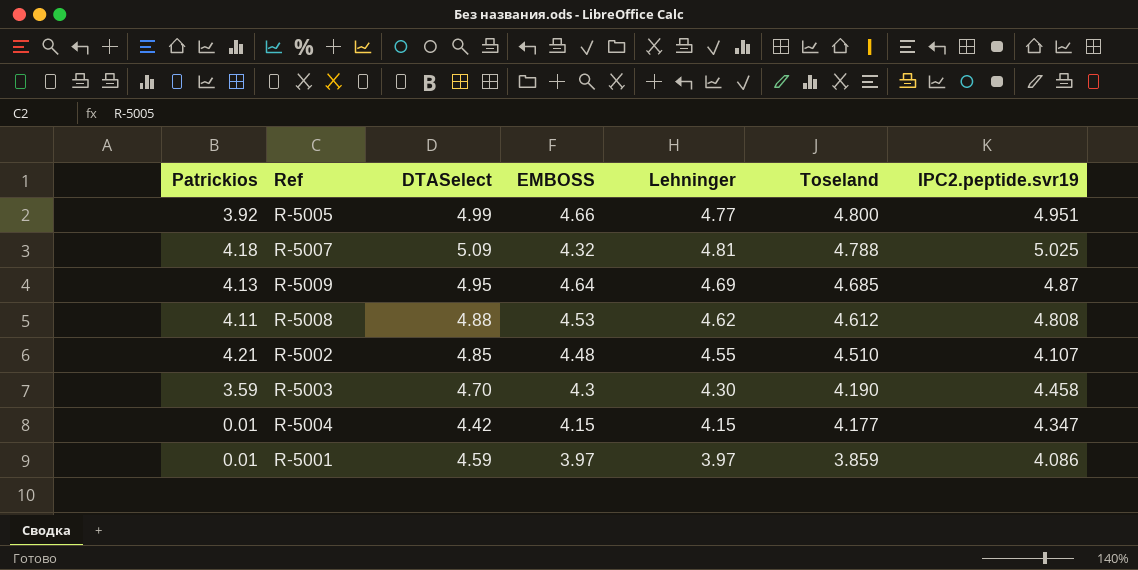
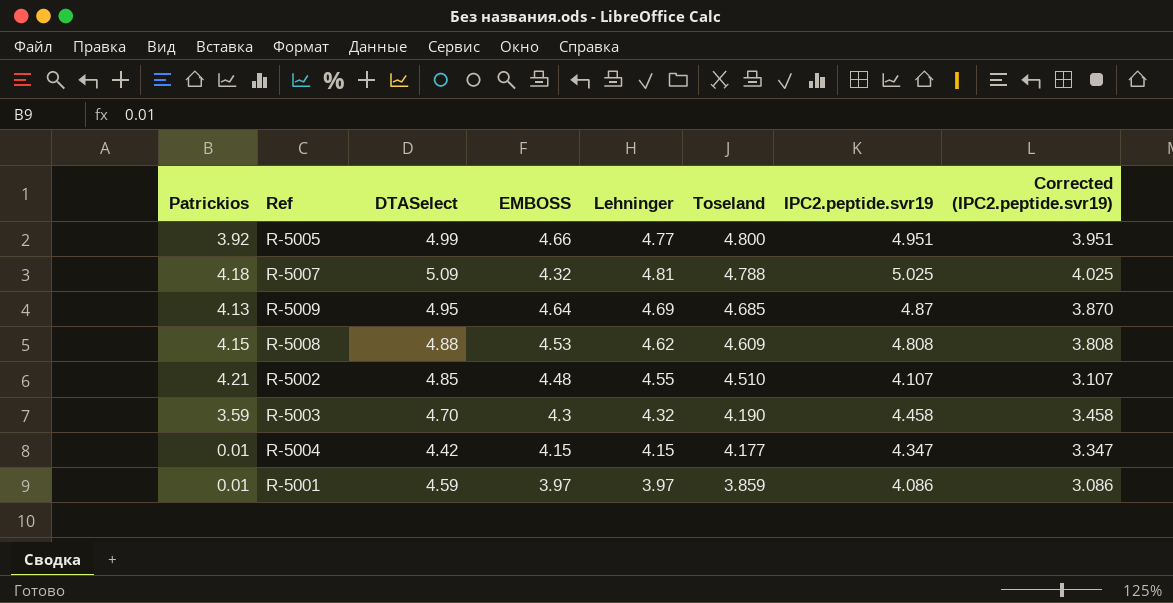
column Corrected (IPC2.peptide.svr19) | formula: none -> [IPC2.peptide.svr19] - 1
R-5008 | Patrickios: 4.11 -> 4.15
R-5008 | Toseland: 4.612 -> 4.609
R-5003 | Lehninger: 4.30 -> 4.32

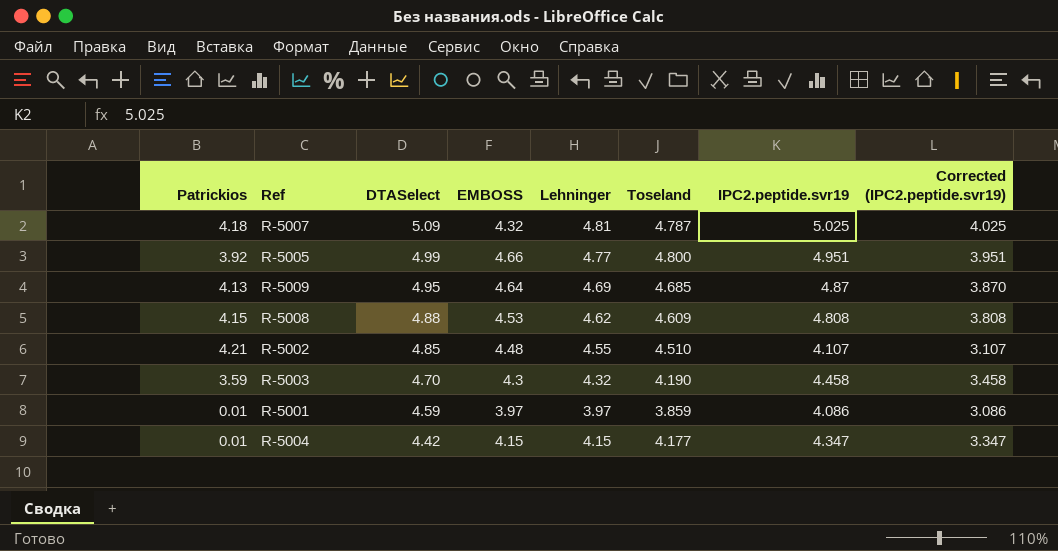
row order: Toseland descending -> DTASelect descending
R-5007 | Toseland: 4.788 -> 4.787

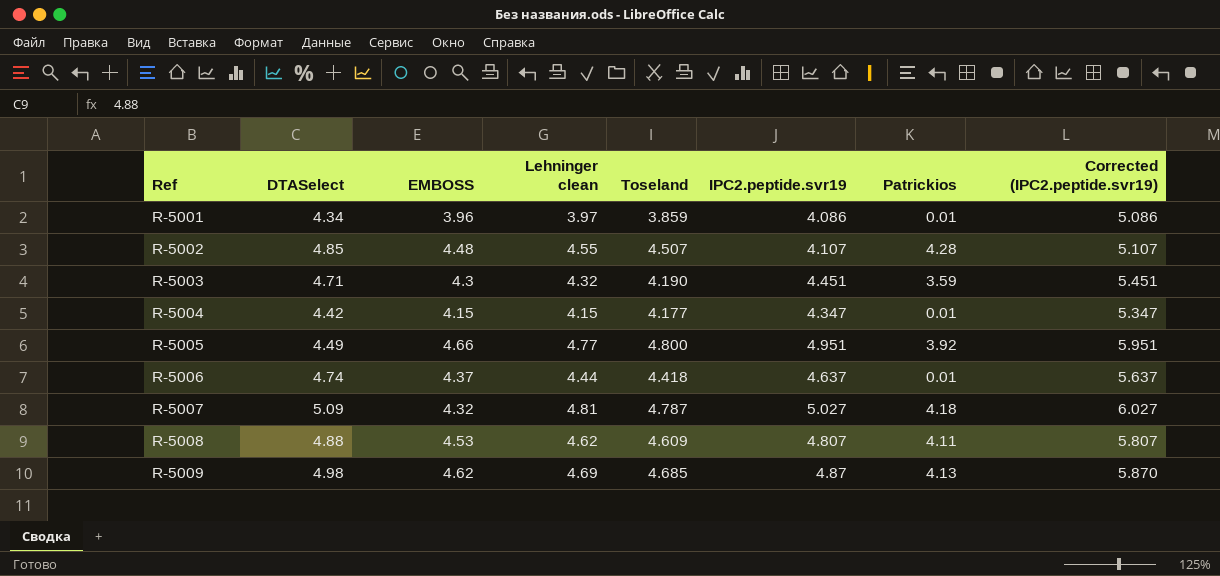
row order: DTASelect descending -> Ref ascending
column name: Lehninger -> Lehninger clean
column Patrickios | position: 1 -> 7
column Corrected (IPC2.peptide.svr19) | formula: [IPC2.peptide.svr19] - 1 -> [IPC2.peptide.svr19] + 1
R-5001 | DTASelect: 4.59 -> 4.34
R-5001 | EMBOSS: 3.97 -> 3.96
R-5002 | Toseland: 4.510 -> 4.507
R-5002 | Patrickios: 4.21 -> 4.28
R-5003 | DTASelect: 4.70 -> 4.71
R-5003 | IPC2.peptide.svr19: 4.458 -> 4.451
R-5005 | DTASelect: 4.99 -> 4.49
row R-5006: none -> 4.74 | 4.37 | 4.44 | 4.418 | 4.637 | 0.01 | 5.637
R-5007 | IPC2.peptide.svr19: 5.025 -> 5.027
R-5008 | IPC2.peptide.svr19: 4.808 -> 4.807
R-5008 | Patrickios: 4.15 -> 4.11
R-5009 | DTASelect: 4.95 -> 4.98
R-5009 | EMBOSS: 4.64 -> 4.62

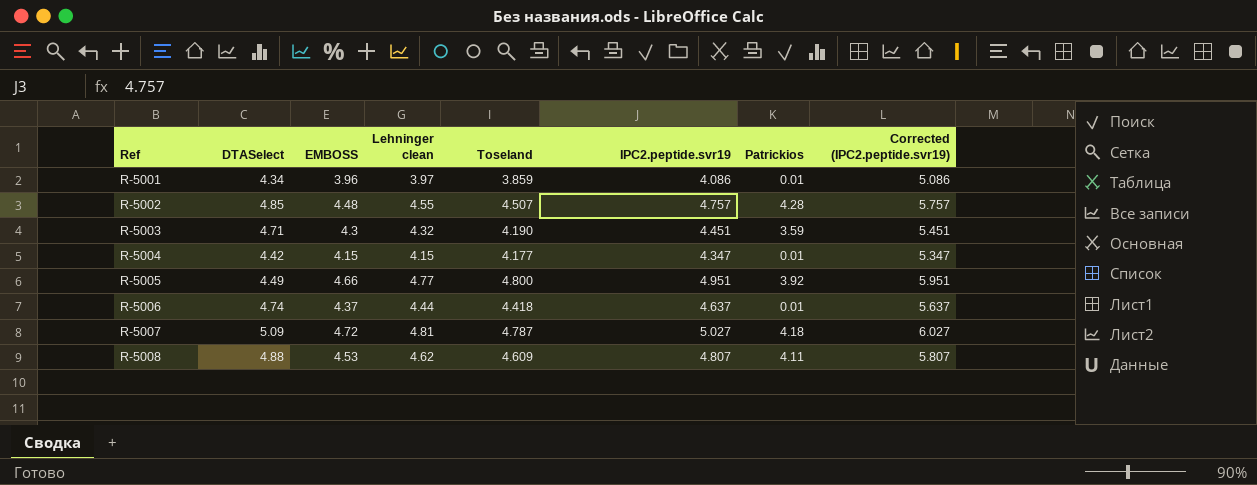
row R-5009: 4.98 | 4.62 | 4.69 | 4.685 | 4.87 | 4.13 | 5.870 -> none
R-5002 | IPC2.peptide.svr19: 4.107 -> 4.757
R-5002 | Corrected (IPC2.peptide.svr19): 5.107 -> 5.757
R-5007 | EMBOSS: 4.32 -> 4.72

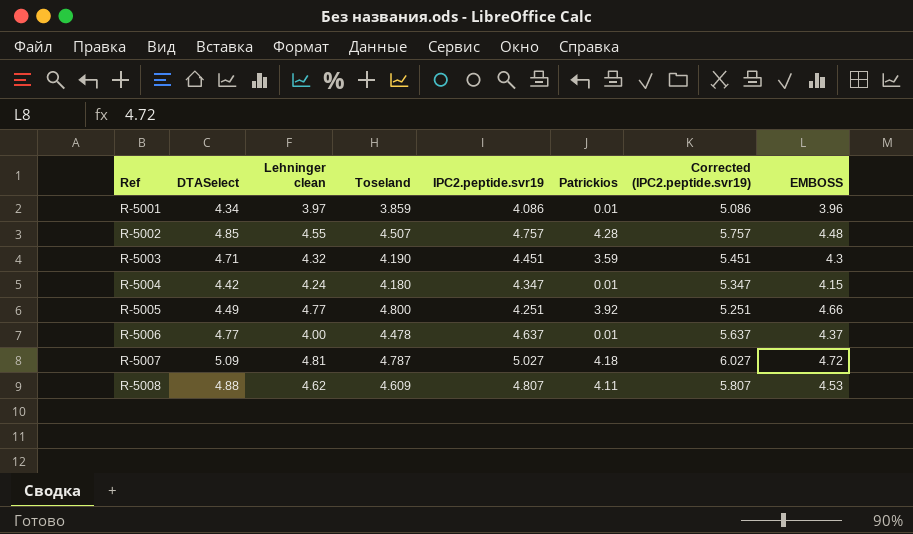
column EMBOSS | position: 3 -> 8
R-5004 | Lehninger clean: 4.15 -> 4.24
R-5004 | Toseland: 4.177 -> 4.180
R-5005 | IPC2.peptide.svr19: 4.951 -> 4.251
R-5005 | Corrected (IPC2.peptide.svr19): 5.951 -> 5.251
R-5006 | DTASelect: 4.74 -> 4.77
R-5006 | Lehninger clean: 4.44 -> 4.00
R-5006 | Toseland: 4.418 -> 4.478

